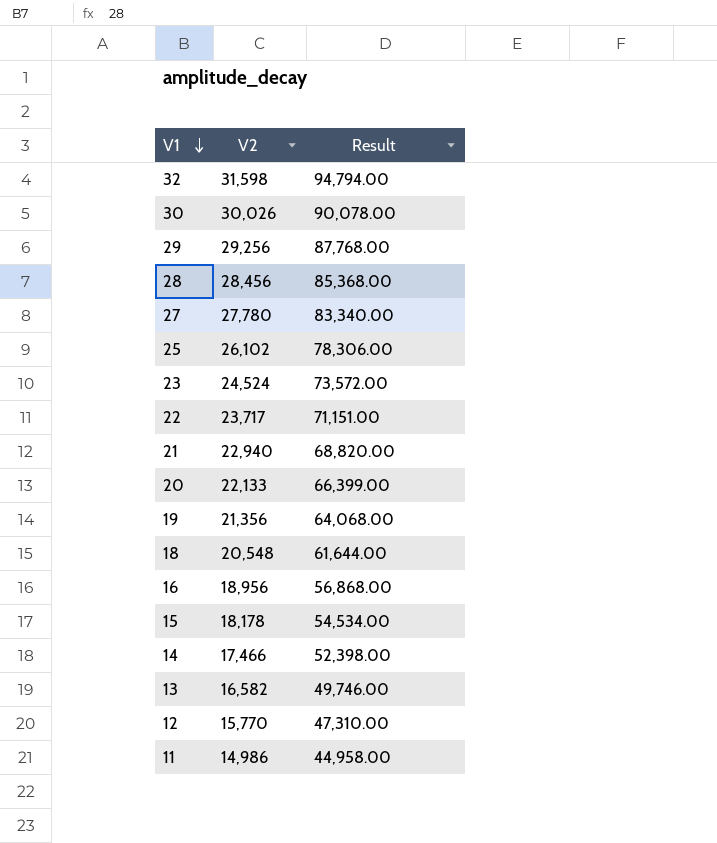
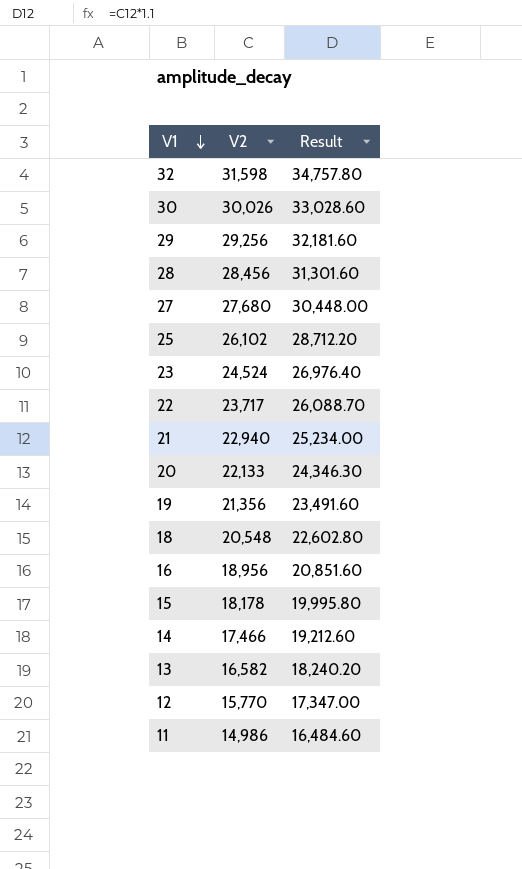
column Result | formula: [V2] * 3 -> [V2] * 1.1
27 | V2: 27,780 -> 27,680

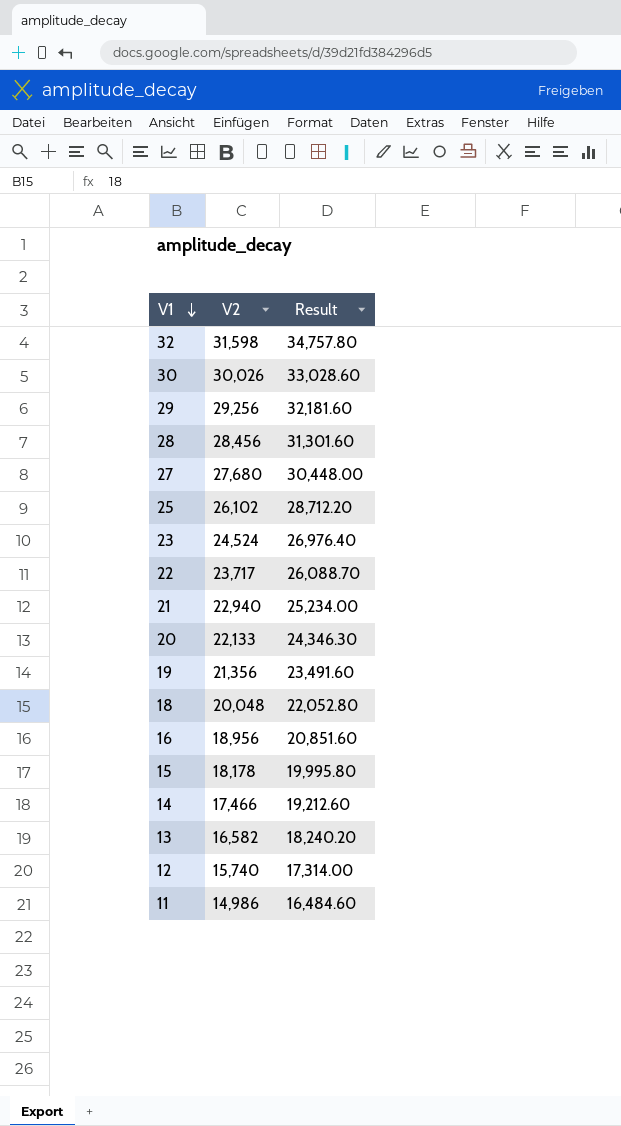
18 | V2: 20,548 -> 20,048
18 | Result: 22,602.80 -> 22,052.80
12 | V2: 15,770 -> 15,740
12 | Result: 17,347.00 -> 17,314.00

